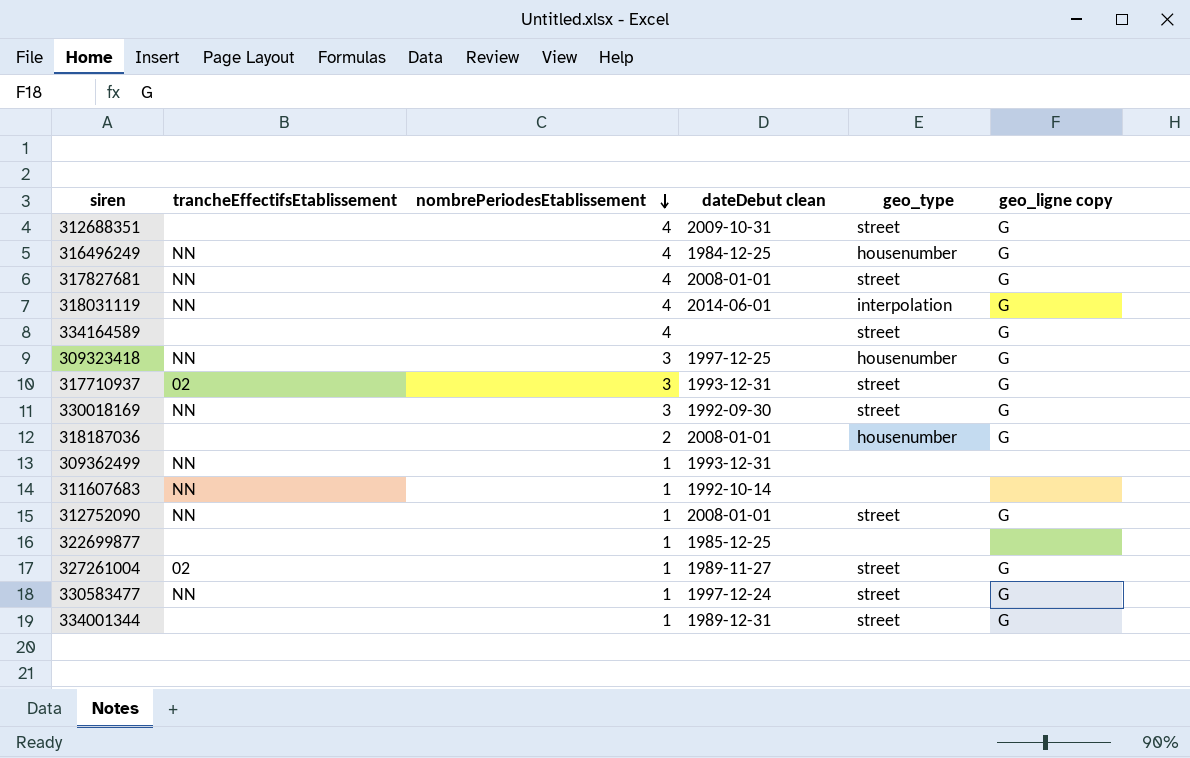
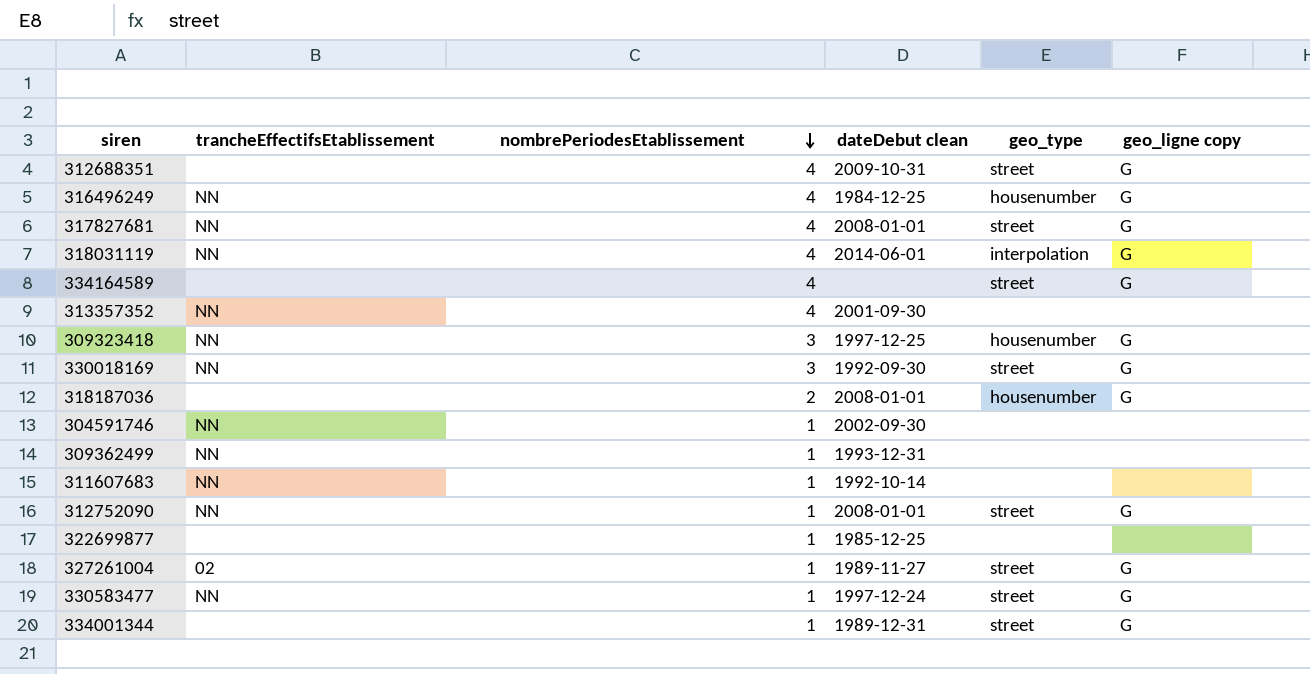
row 317710937: 02 | 3 | 1993-12-31 | street | G -> none
row 313357352: none -> NN | 4 | 2001-09-30 | none | none
row 304591746: none -> NN | 1 | 2002-09-30 | none | none

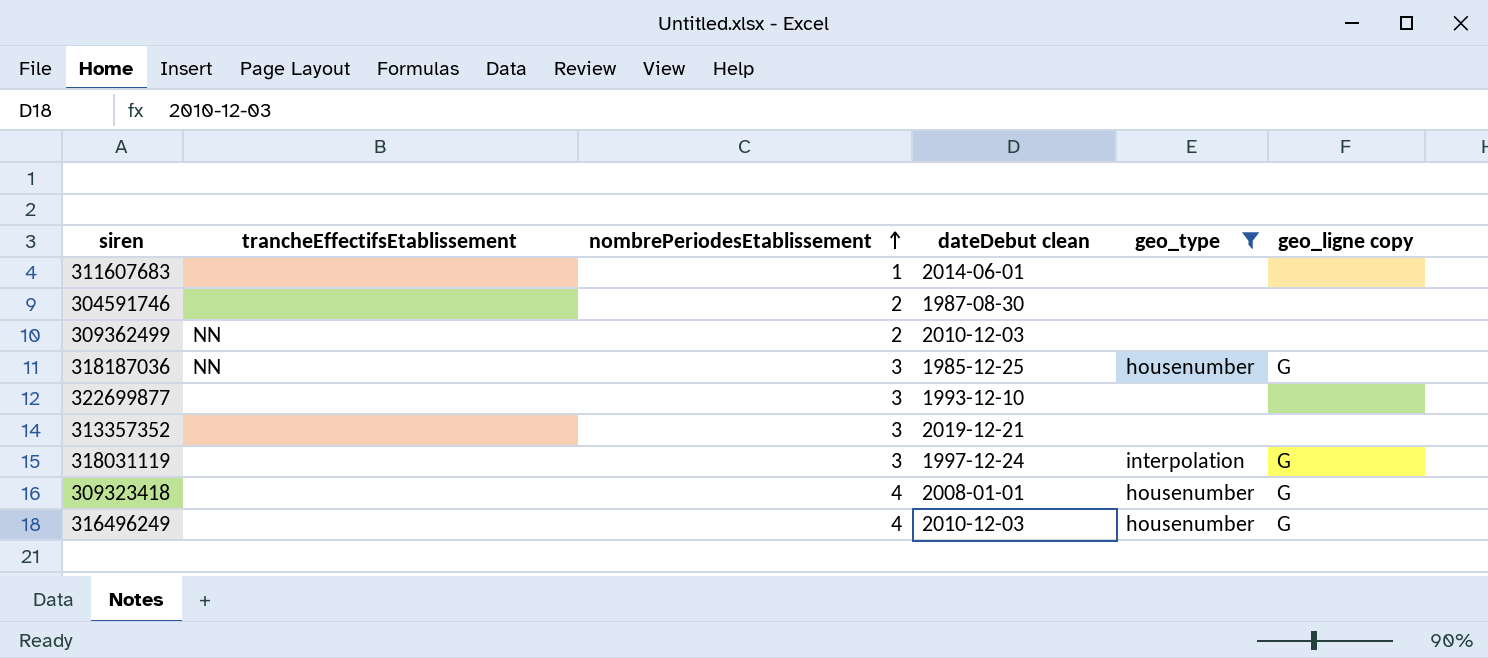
filter: none -> geo_type != street
row order: nombrePeriodesEtablissement descending -> nombrePeriodesEtablissement ascending
311607683 | trancheEffectifsEtablissement: NN -> none
311607683 | dateDebut clean: 1992-10-14 -> 2014-06-01
304591746 | trancheEffectifsEtablissement: NN -> none
304591746 | nombrePeriodesEtablissement: 1 -> 2
304591746 | dateDebut clean: 2002-09-30 -> 1987-08-30
309362499 | nombrePeriodesEtablissement: 1 -> 2
309362499 | dateDebut clean: 1993-12-31 -> 2010-12-03
318187036 | trancheEffectifsEtablissement: none -> NN
318187036 | nombrePeriodesEtablissement: 2 -> 3
318187036 | dateDebut clean: 2008-01-01 -> 1985-12-25
322699877 | nombrePeriodesEtablissement: 1 -> 3
322699877 | dateDebut clean: 1985-12-25 -> 1993-12-10
313357352 | trancheEffectifsEtablissement: NN -> none
313357352 | nombrePeriodesEtablissement: 4 -> 3
313357352 | dateDebut clean: 2001-09-30 -> 2019-12-21
318031119 | trancheEffectifsEtablissement: NN -> none
318031119 | nombrePeriodesEtablissement: 4 -> 3
318031119 | dateDebut clean: 2014-06-01 -> 1997-12-24
309323418 | trancheEffectifsEtablissement: NN -> none
309323418 | nombrePeriodesEtablissement: 3 -> 4
309323418 | dateDebut clean: 1997-12-25 -> 2008-01-01
316496249 | trancheEffectifsEtablissement: NN -> none
316496249 | dateDebut clean: 1984-12-25 -> 2010-12-03

